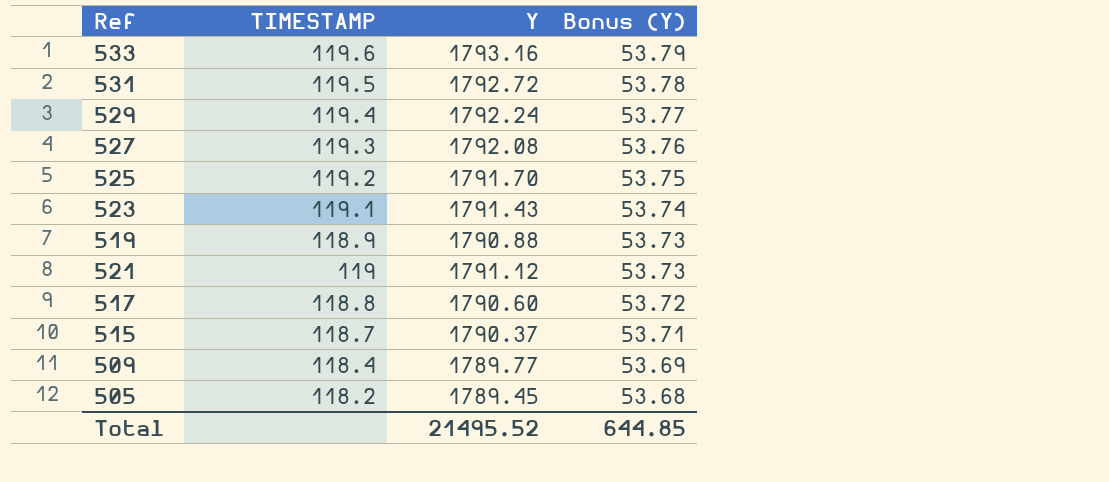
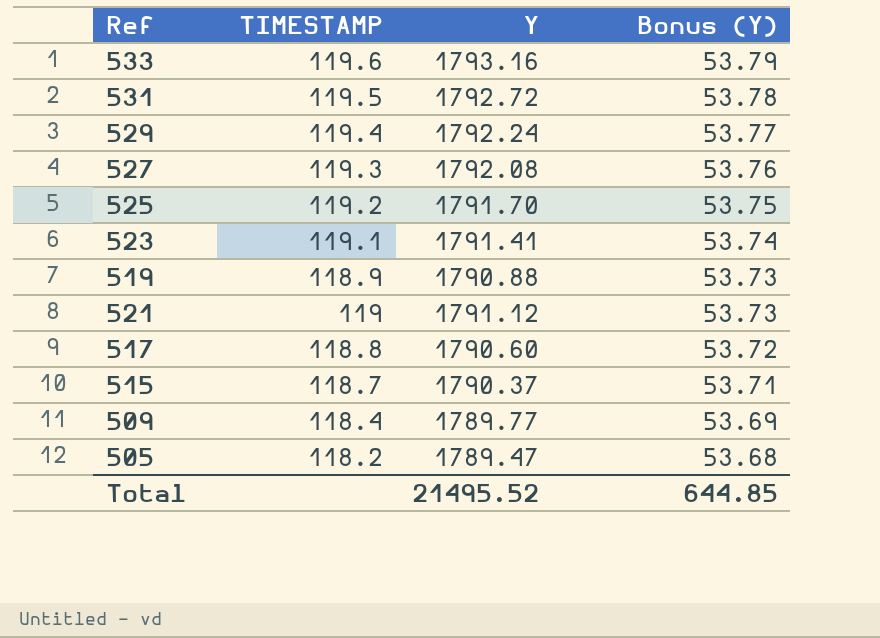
523 | Y: 1791.43 -> 1791.41
505 | Y: 1789.45 -> 1789.47

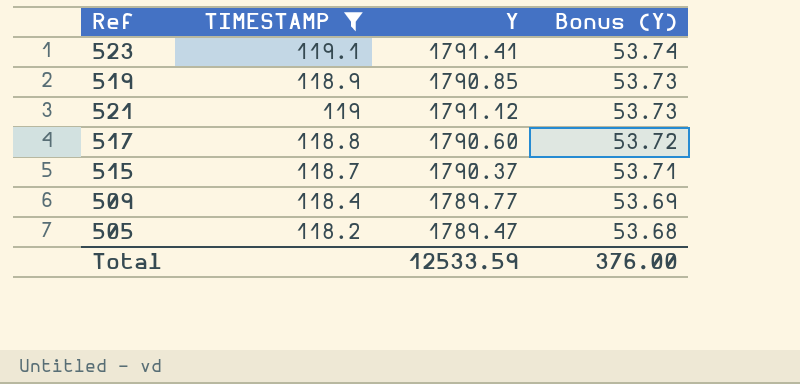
filter: none -> TIMESTAMP <= 119.1
519 | Y: 1790.88 -> 1790.85
Total | Y: 21495.52 -> 12533.59
Total | Bonus (Y): 644.85 -> 376.00

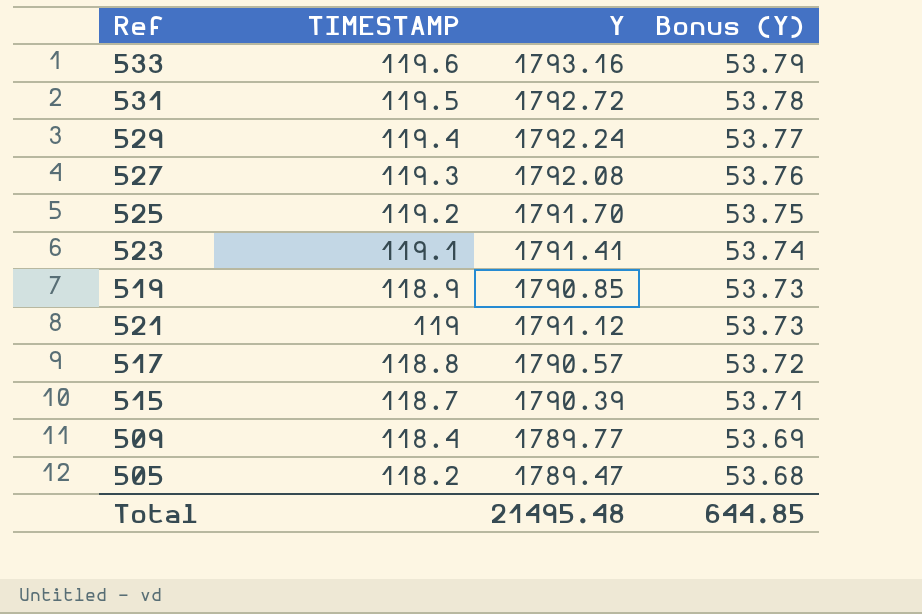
filter: TIMESTAMP <= 119.1 -> none
517 | Y: 1790.60 -> 1790.57
515 | Y: 1790.37 -> 1790.39
Total | Y: 12533.59 -> 21495.48
Total | Bonus (Y): 376.00 -> 644.85

